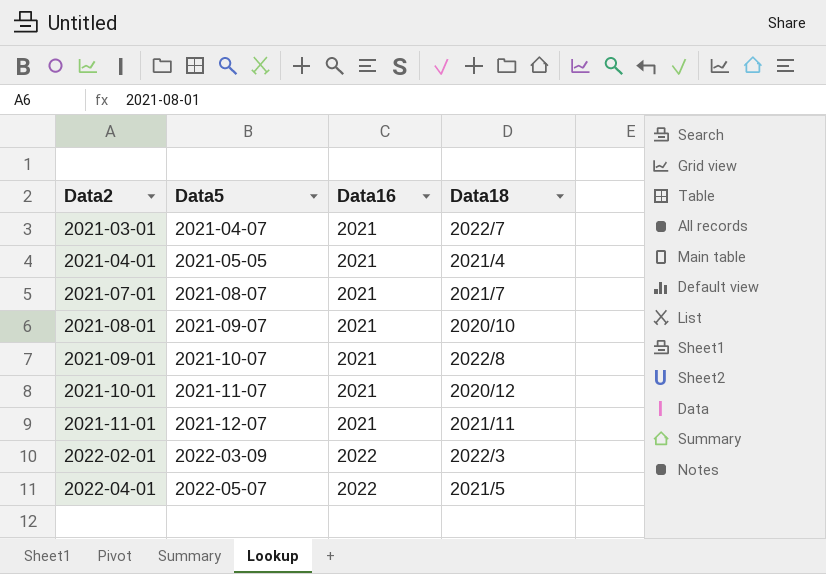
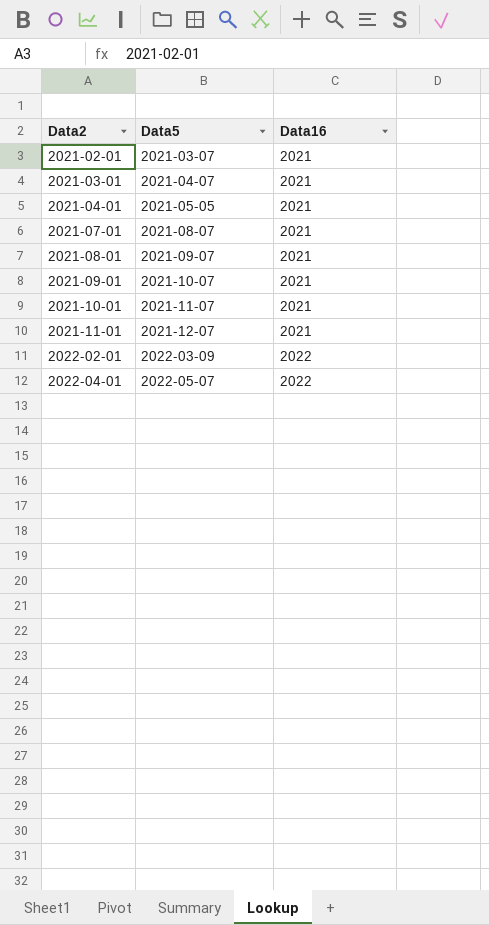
column Data18 | position: 4 -> none
row 2021-02-01: none -> 2021-03-07 | 2021

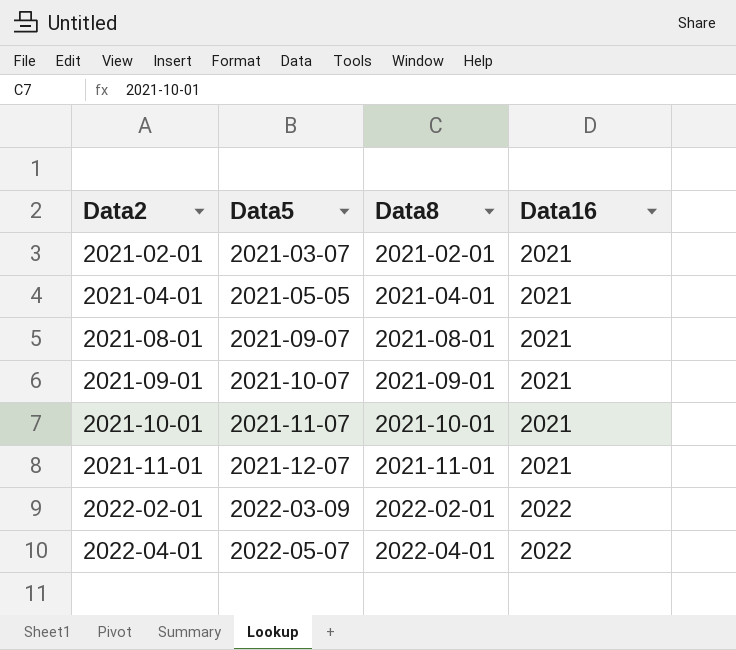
column Data8 | position: none -> 3
row 2021-03-01: 2021-04-07 | 2021 -> none
row 2021-07-01: 2021-08-07 | 2021 -> none

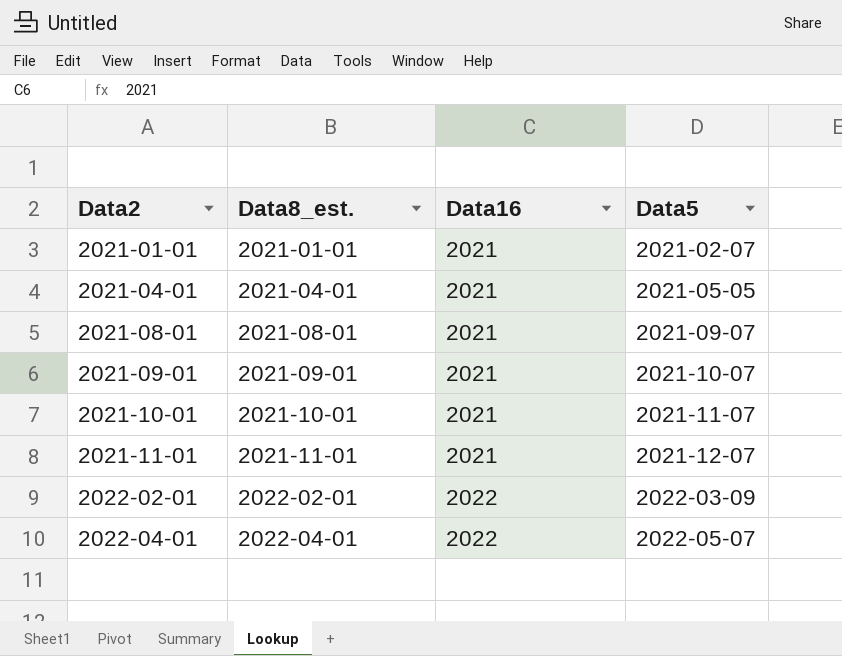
column name: Data8 -> Data8_est.
column Data5 | position: 2 -> 4
row 2021-02-01: 2021-03-07 | 2021-02-01 | 2021 -> none
row 2021-01-01: none -> 2021-01-01 | 2021 | 2021-02-07

